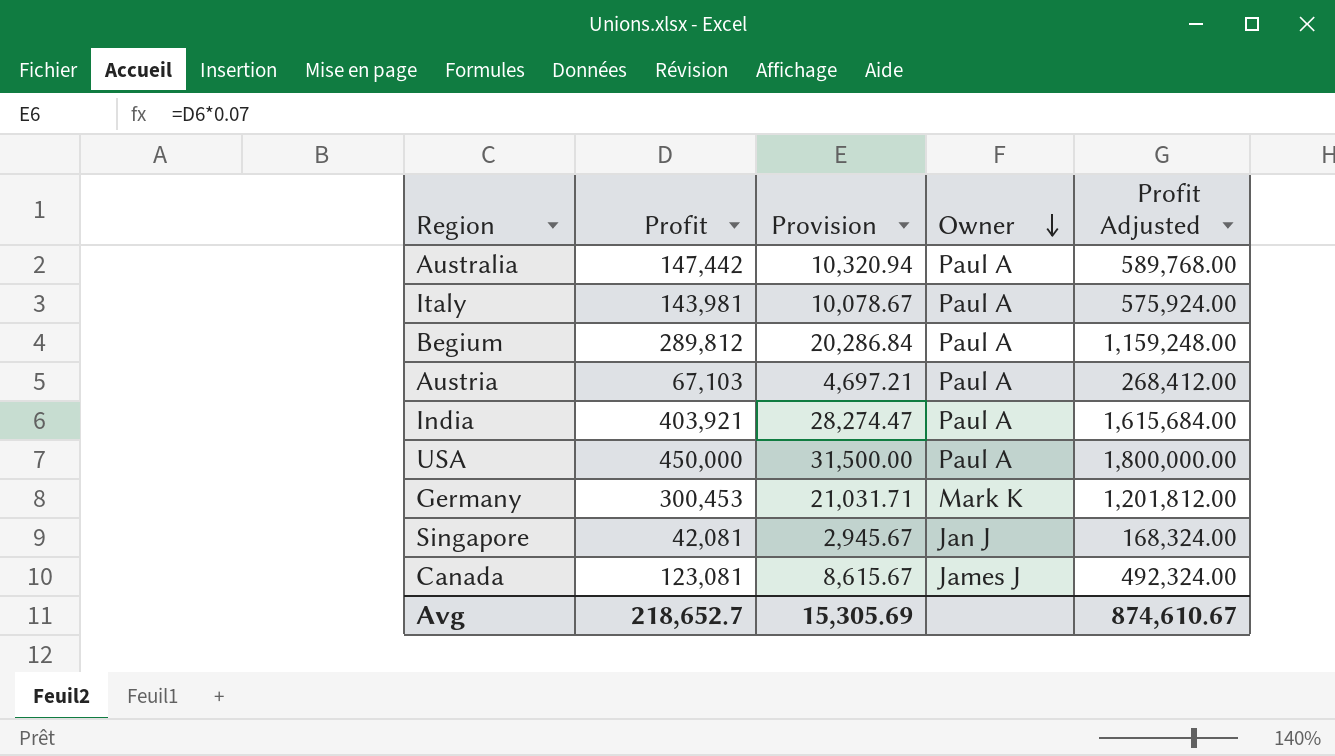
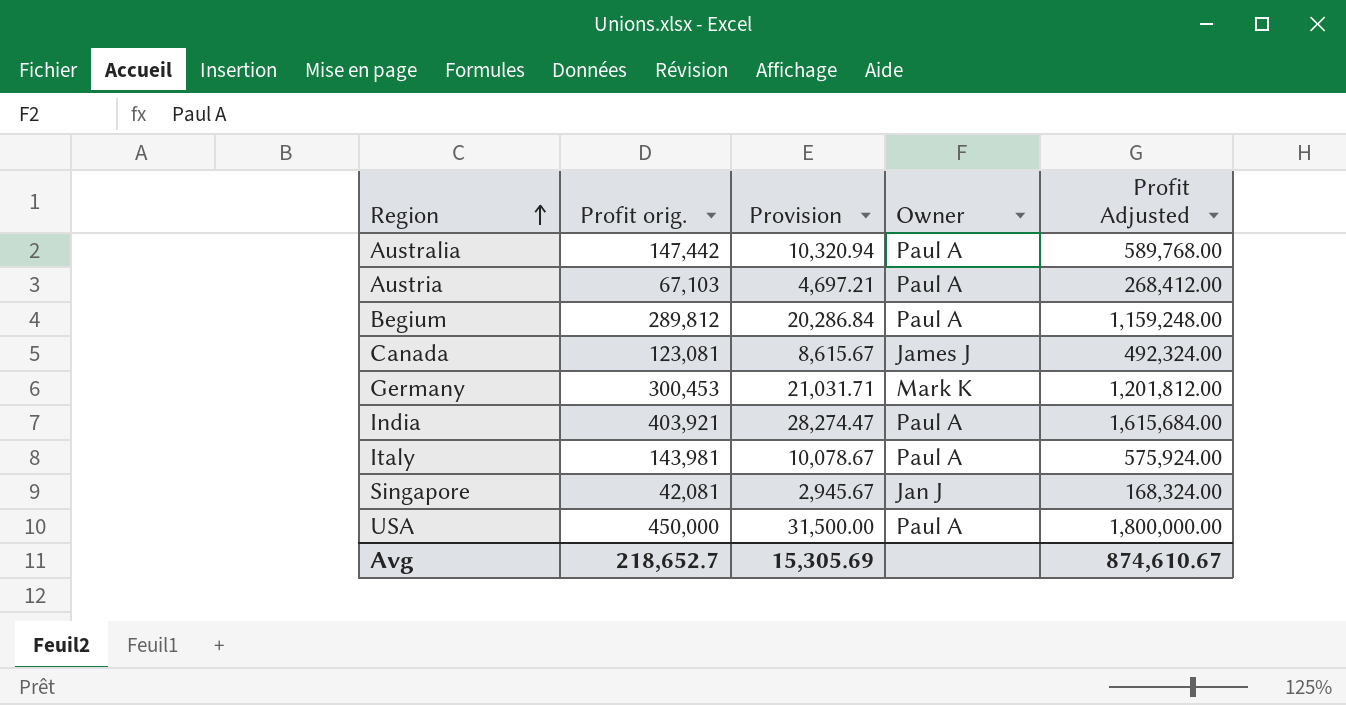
row order: Owner descending -> Region ascending
column name: Profit -> Profit orig.

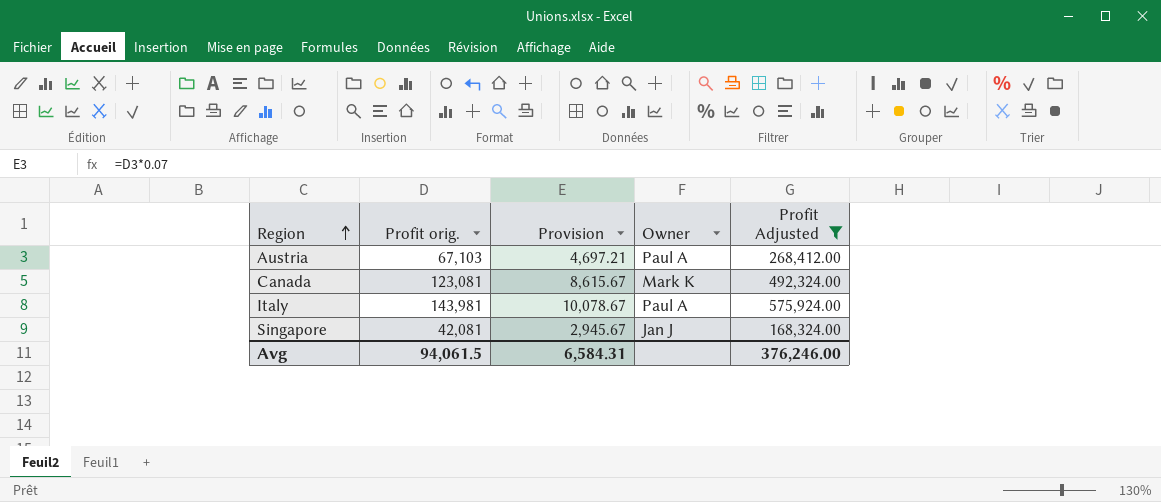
filter: none -> Profit Adjusted <= 575,924.00
Canada | Owner: James J -> Mark K
Avg | Profit orig.: 218,652.7 -> 94,061.5
Avg | Provision: 15,305.69 -> 6,584.31
Avg | Profit Adjusted: 874,610.67 -> 376,246.00

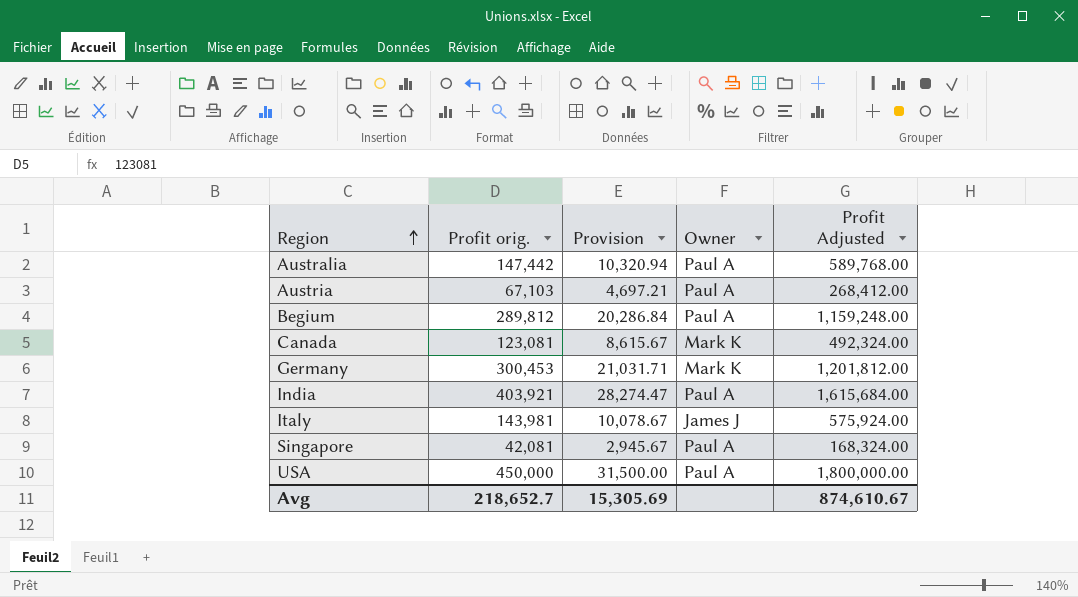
filter: Profit Adjusted <= 575,924.00 -> none
Italy | Owner: Paul A -> James J
Singapore | Owner: Jan J -> Paul A
Avg | Profit orig.: 94,061.5 -> 218,652.7
Avg | Provision: 6,584.31 -> 15,305.69
Avg | Profit Adjusted: 376,246.00 -> 874,610.67

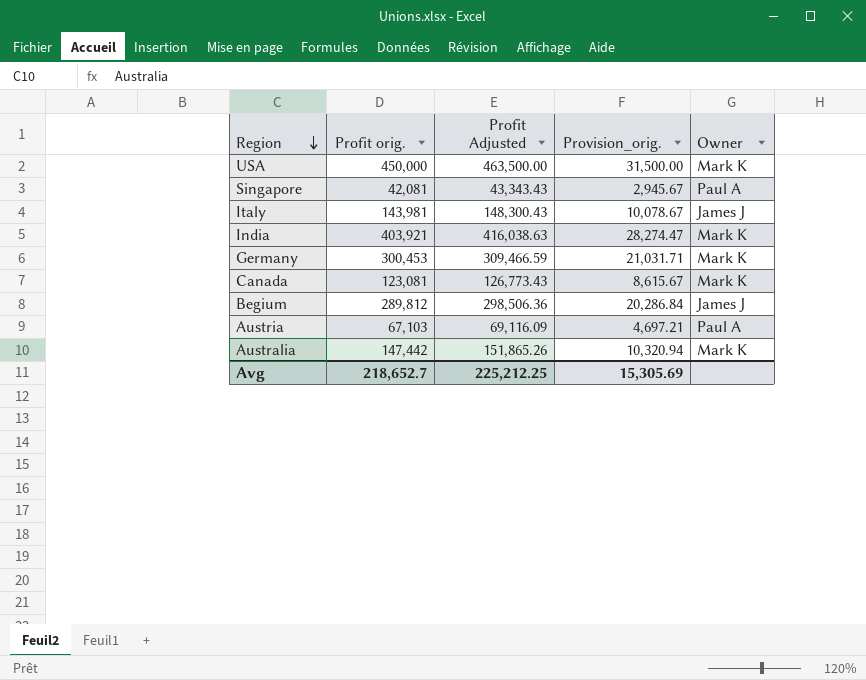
row order: Region ascending -> Region descending
column Profit Adjusted | formula: [Profit orig.] * 4 -> [Profit orig.] * 1.03
column Profit Adjusted | position: 5 -> 3
column name: Provision -> Provision_orig.
USA | Owner: Paul A -> Mark K
India | Owner: Paul A -> Mark K
Begium | Owner: Paul A -> James J
Australia | Owner: Paul A -> Mark K
Avg | Profit Adjusted: 874,610.67 -> 225,212.25

